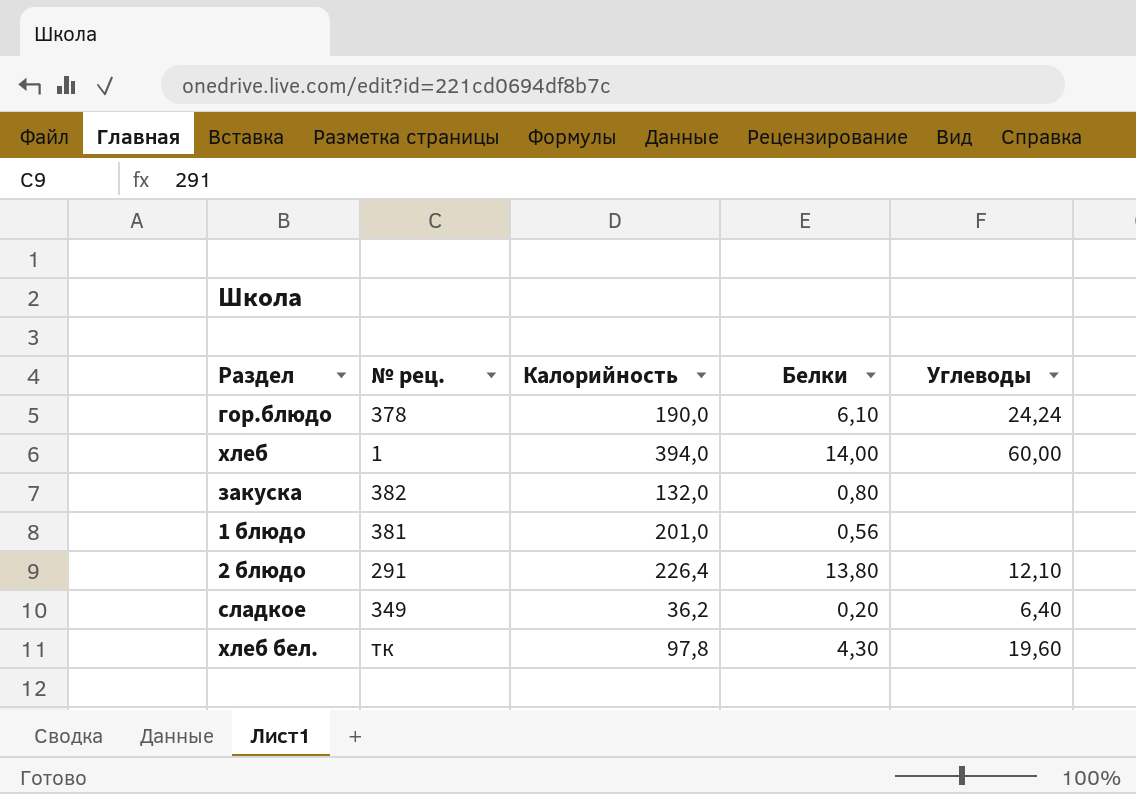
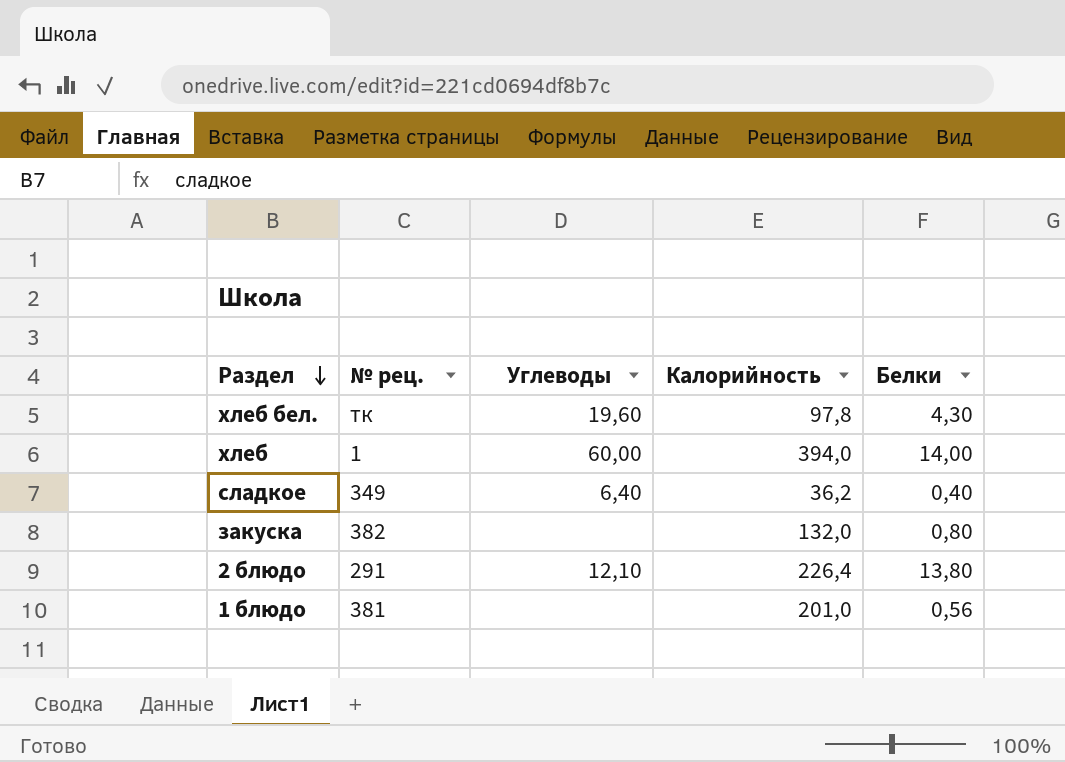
row order: none -> Раздел descending
column Углеводы | position: 5 -> 3
row гор.блюдо: 378 | 190,0 | 6,10 | 24,24 -> none
сладкое | Белки: 0,20 -> 0,40

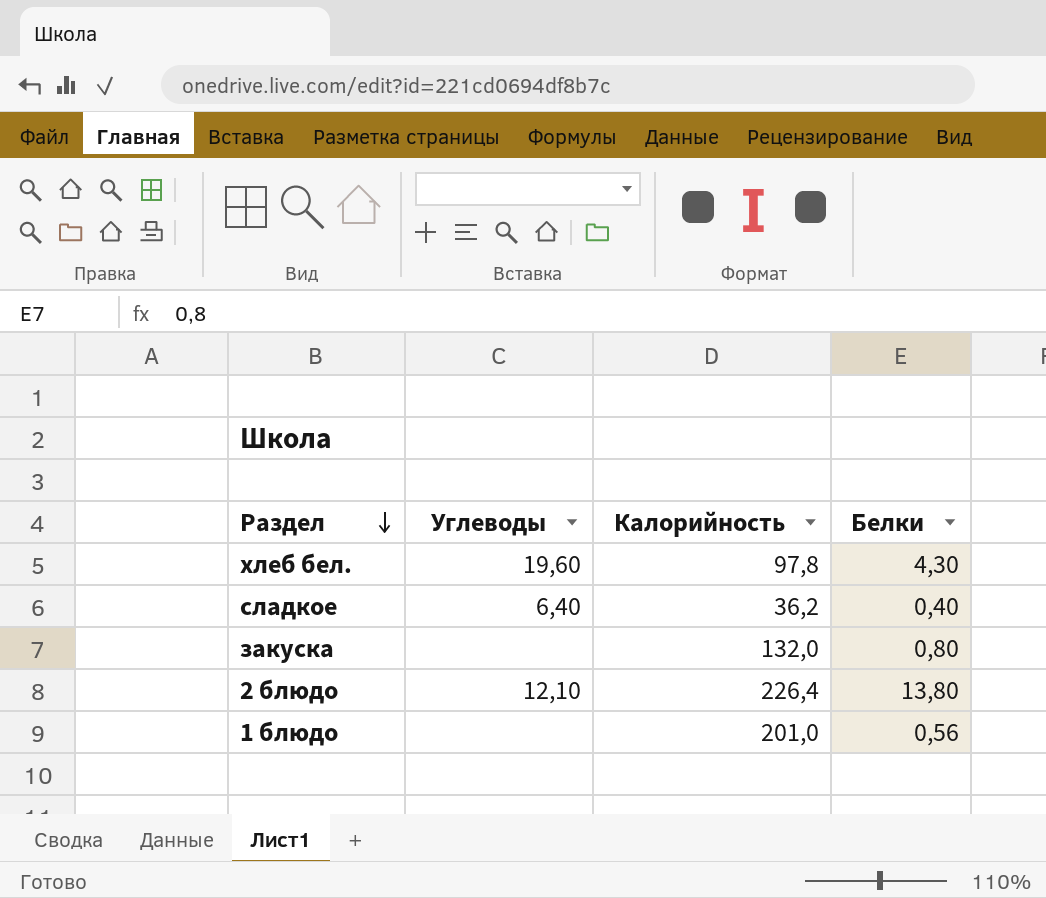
column № рец. | position: 2 -> none
row хлеб: 1 | 60,00 | 394,0 | 14,00 -> none

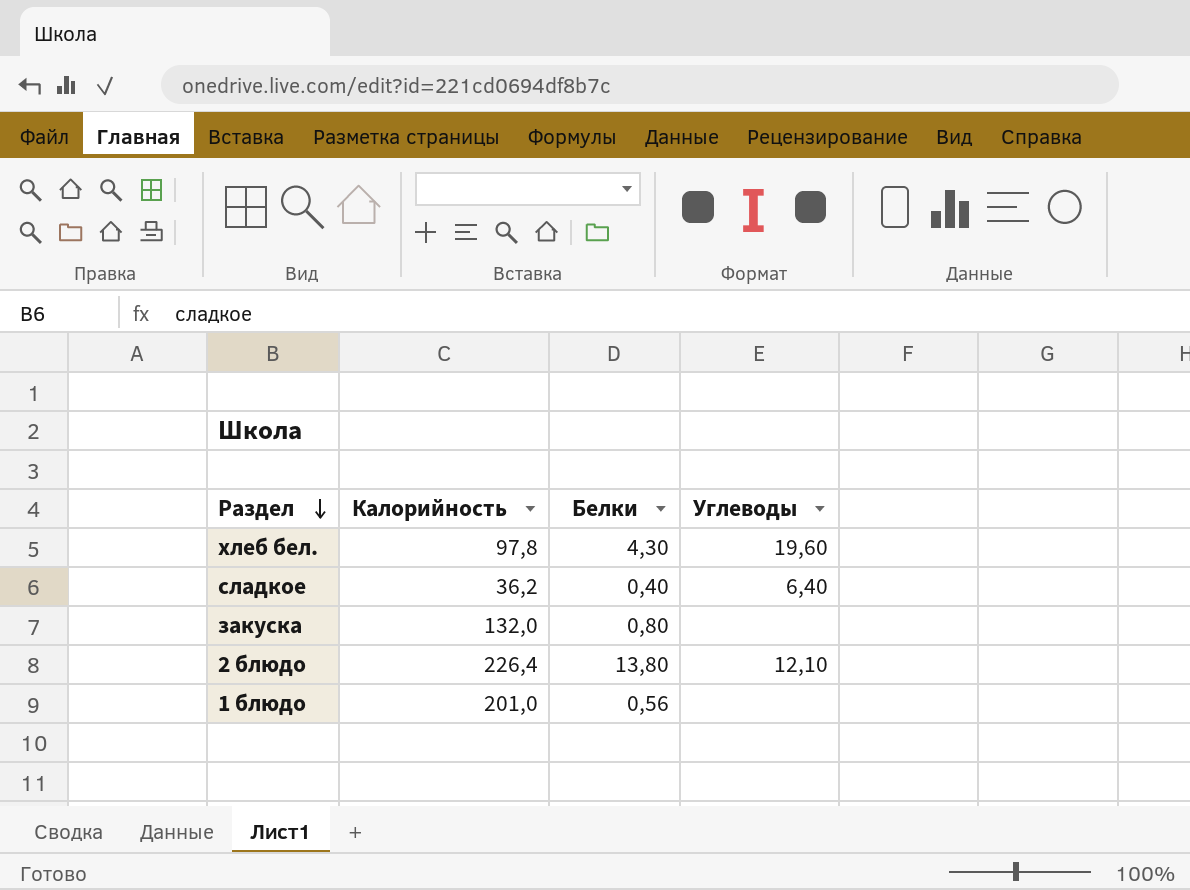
column Углеводы | position: 2 -> 4

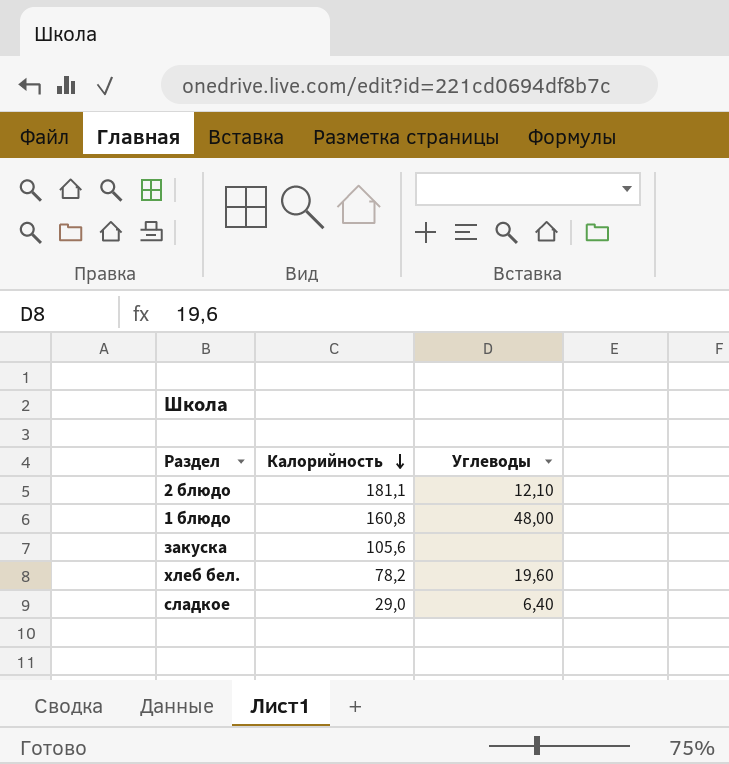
row order: Раздел descending -> Калорийность descending
column Белки | position: 3 -> none
2 блюдо | Калорийность: 226,4 -> 181,1
1 блюдо | Калорийность: 201,0 -> 160,8
1 блюдо | Углеводы: none -> 48,00
закуска | Калорийность: 132,0 -> 105,6
хлеб бел. | Калорийность: 97,8 -> 78,2
сладкое | Калорийность: 36,2 -> 29,0

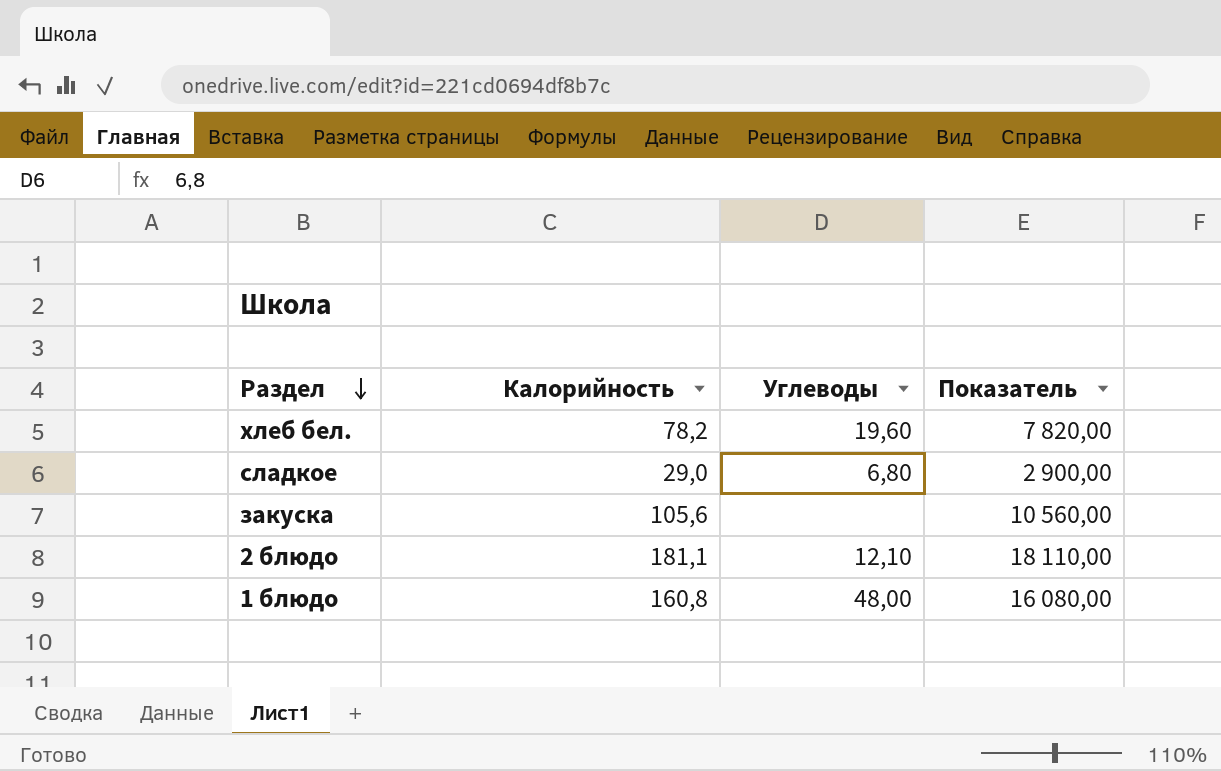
row order: Калорийность descending -> Раздел descending
column Показатель | formula: none -> [Калорийность] * 100
сладкое | Углеводы: 6,40 -> 6,80

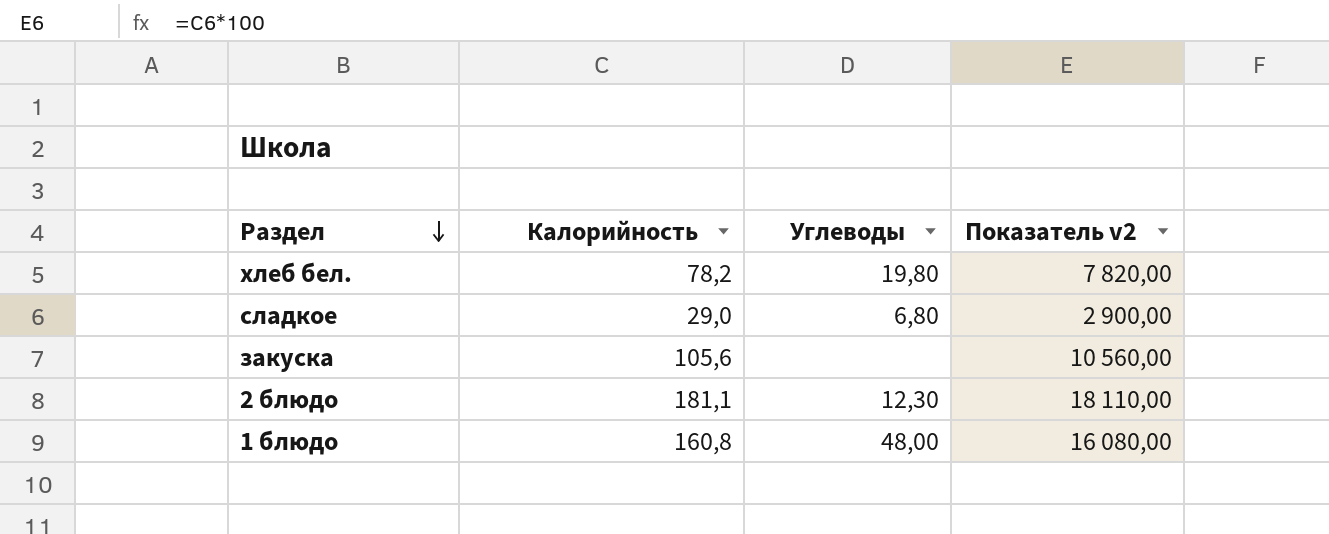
column name: Показатель -> Показатель v2
хлеб бел. | Углеводы: 19,60 -> 19,80
2 блюдо | Углеводы: 12,10 -> 12,30

